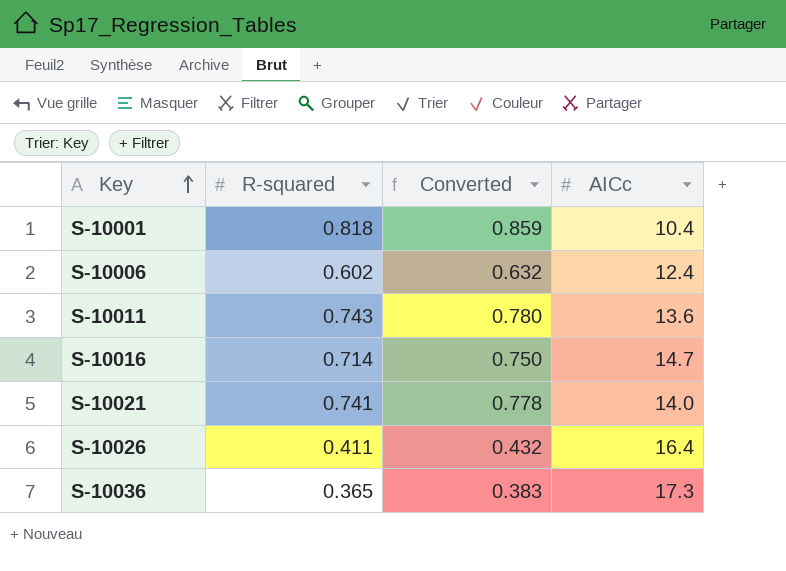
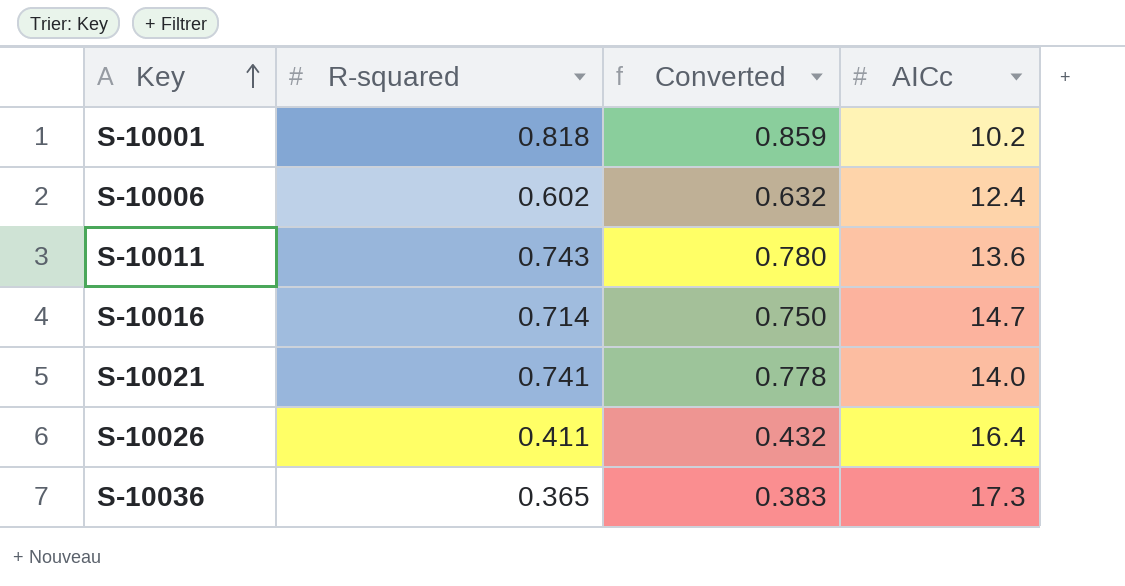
S-10001 | AICc: 10.4 -> 10.2

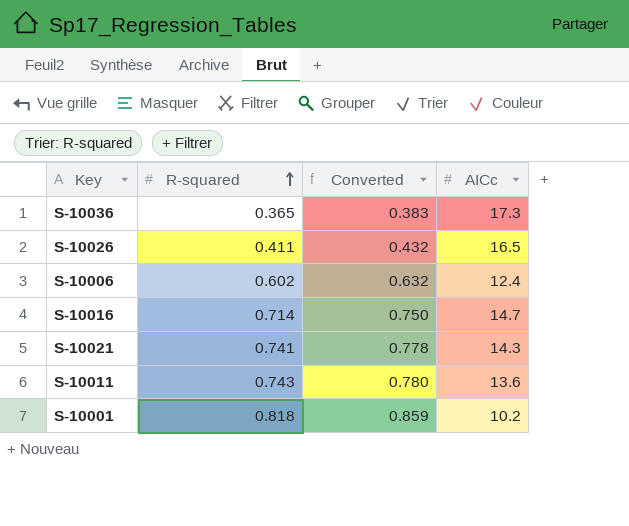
row order: Key ascending -> R-squared ascending
S-10026 | AICc: 16.4 -> 16.5
S-10021 | AICc: 14.0 -> 14.3

